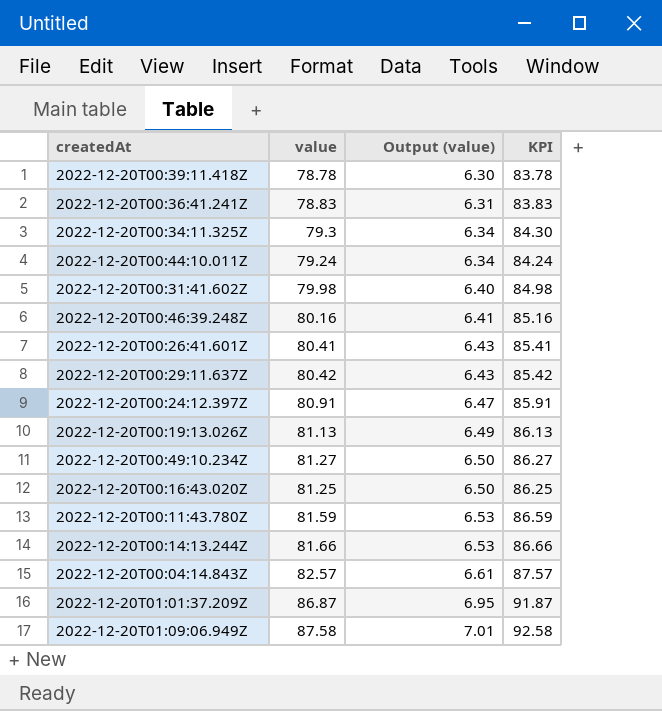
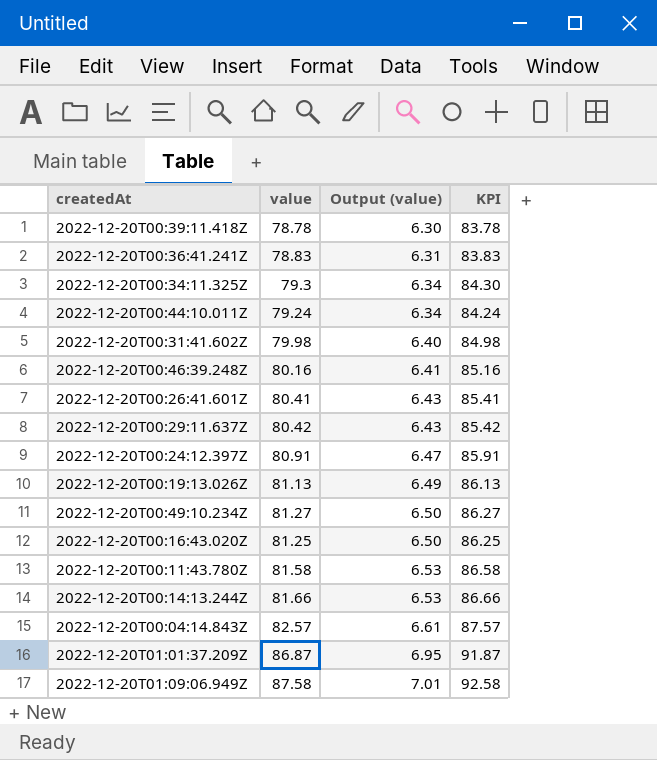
2022-12-20T00:11:43.780Z | value: 81.59 -> 81.58
2022-12-20T00:11:43.780Z | KPI: 86.59 -> 86.58

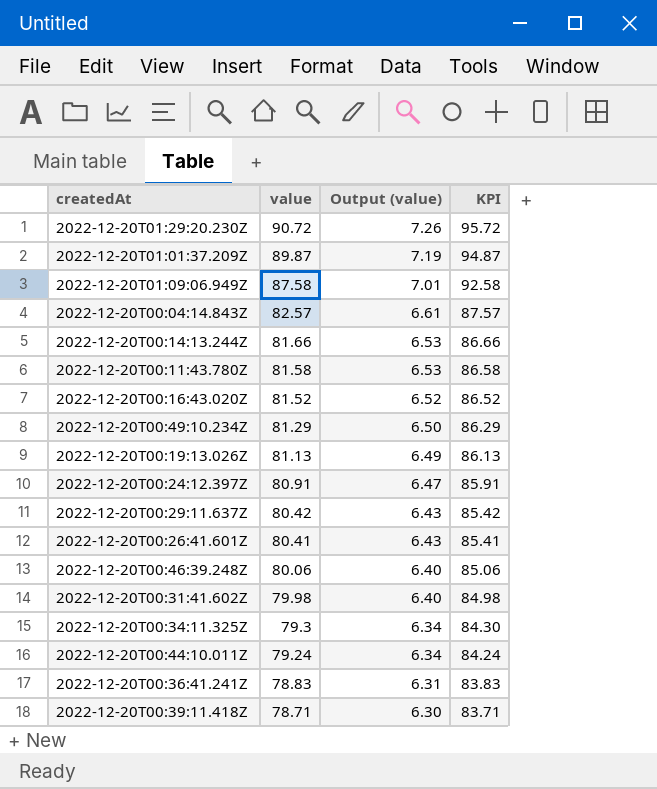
row order: Output (value) ascending -> value descending
row 2022-12-20T01:29:20.230Z: none -> 90.72 | 7.26 | 95.72
2022-12-20T01:01:37.209Z | value: 86.87 -> 89.87
2022-12-20T01:01:37.209Z | Output (value): 6.95 -> 7.19
2022-12-20T01:01:37.209Z | KPI: 91.87 -> 94.87
2022-12-20T00:16:43.020Z | value: 81.25 -> 81.52
2022-12-20T00:16:43.020Z | Output (value): 6.50 -> 6.52
2022-12-20T00:16:43.020Z | KPI: 86.25 -> 86.52
2022-12-20T00:49:10.234Z | value: 81.27 -> 81.29
2022-12-20T00:49:10.234Z | KPI: 86.27 -> 86.29
2022-12-20T00:46:39.248Z | value: 80.16 -> 80.06
2022-12-20T00:46:39.248Z | Output (value): 6.41 -> 6.40
2022-12-20T00:46:39.248Z | KPI: 85.16 -> 85.06
2022-12-20T00:39:11.418Z | value: 78.78 -> 78.71
2022-12-20T00:39:11.418Z | KPI: 83.78 -> 83.71

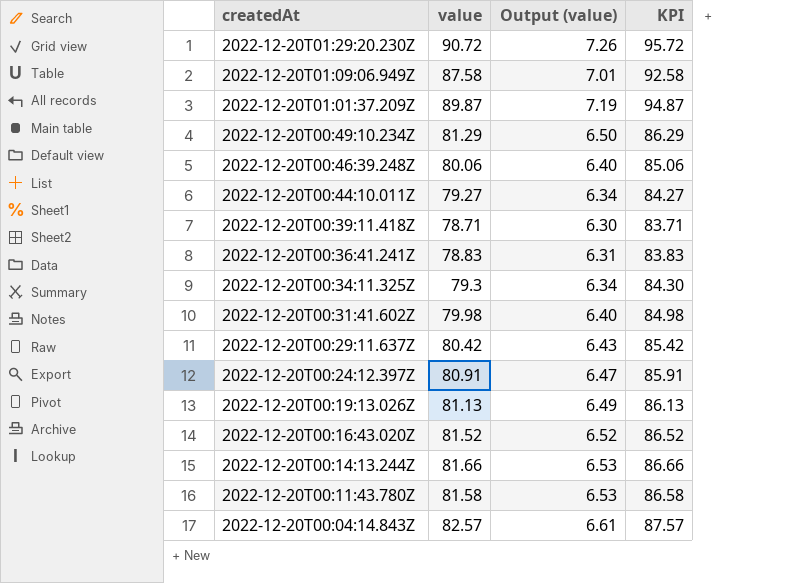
row order: value descending -> createdAt descending
row 2022-12-20T00:26:41.601Z: 80.41 | 6.43 | 85.41 -> none
2022-12-20T00:44:10.011Z | value: 79.24 -> 79.27
2022-12-20T00:44:10.011Z | KPI: 84.24 -> 84.27

